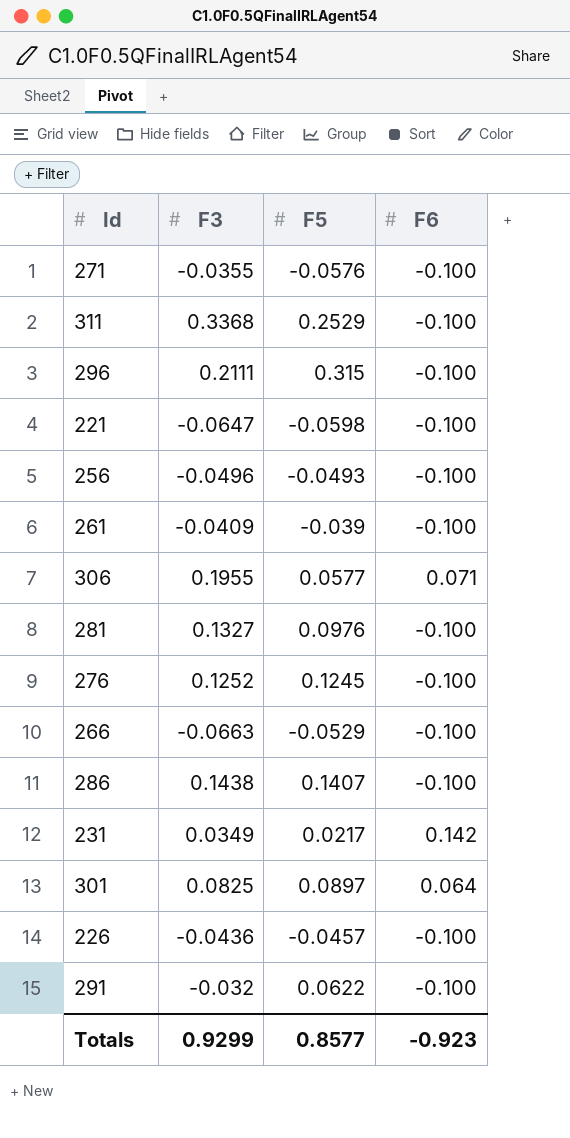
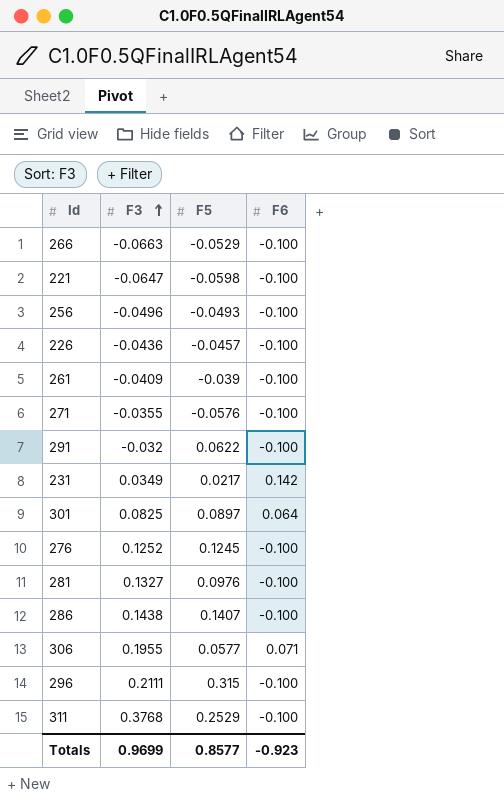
row order: none -> F3 ascending
311 | F3: 0.3368 -> 0.3768
Totals | F3: 0.9299 -> 0.9699

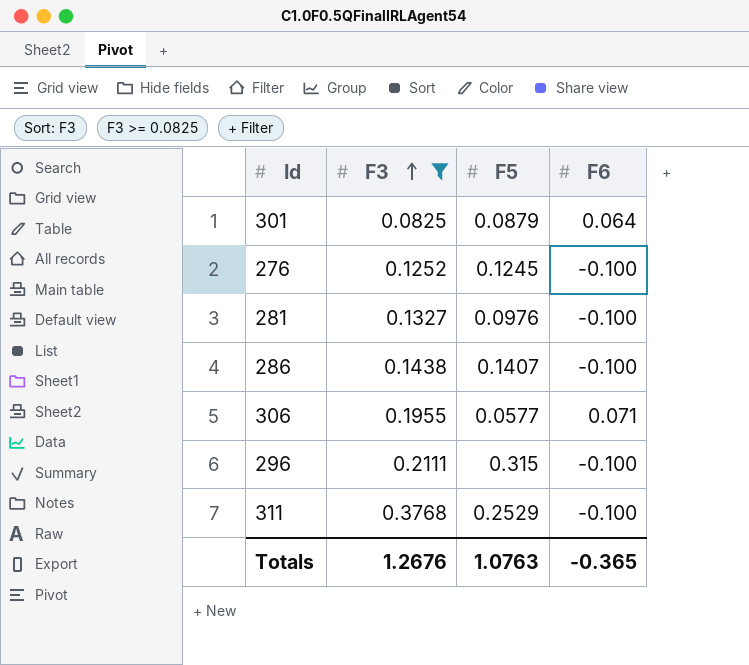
filter: none -> F3 >= 0.0825
301 | F5: 0.0897 -> 0.0879
Totals | F3: 0.9699 -> 1.2676
Totals | F5: 0.8577 -> 1.0763
Totals | F6: -0.923 -> -0.365

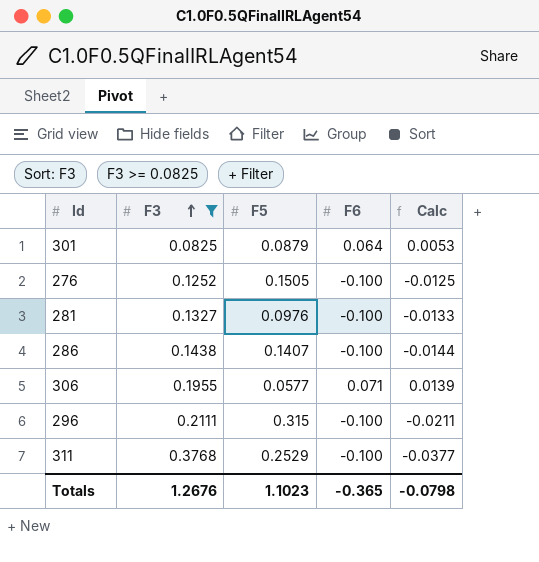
column Calc | formula: none -> [F3] * [F6]
276 | F5: 0.1245 -> 0.1505
Totals | F5: 1.0763 -> 1.1023

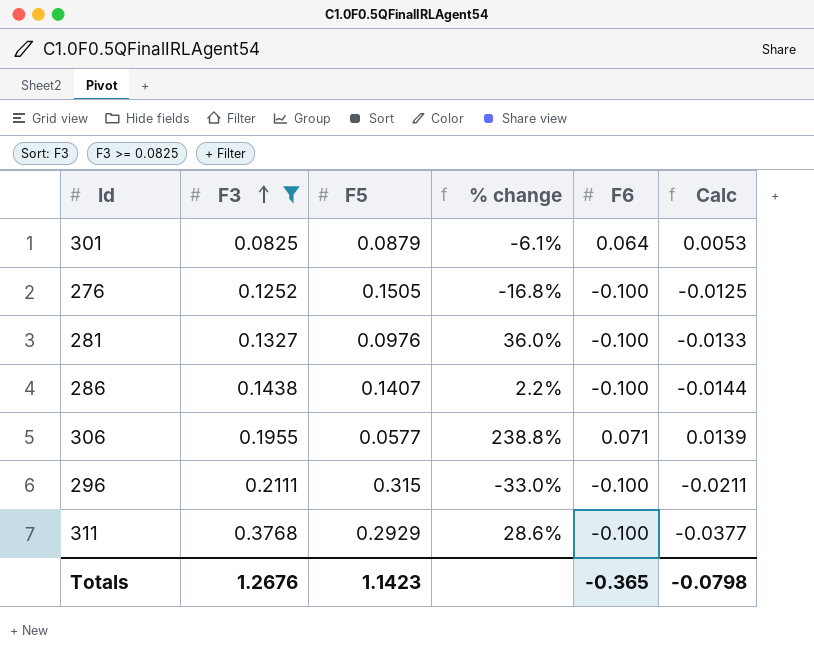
column % change | formula: none -> ([F3] - [F5]) / [F5]
311 | F5: 0.2529 -> 0.2929
Totals | F5: 1.1023 -> 1.1423

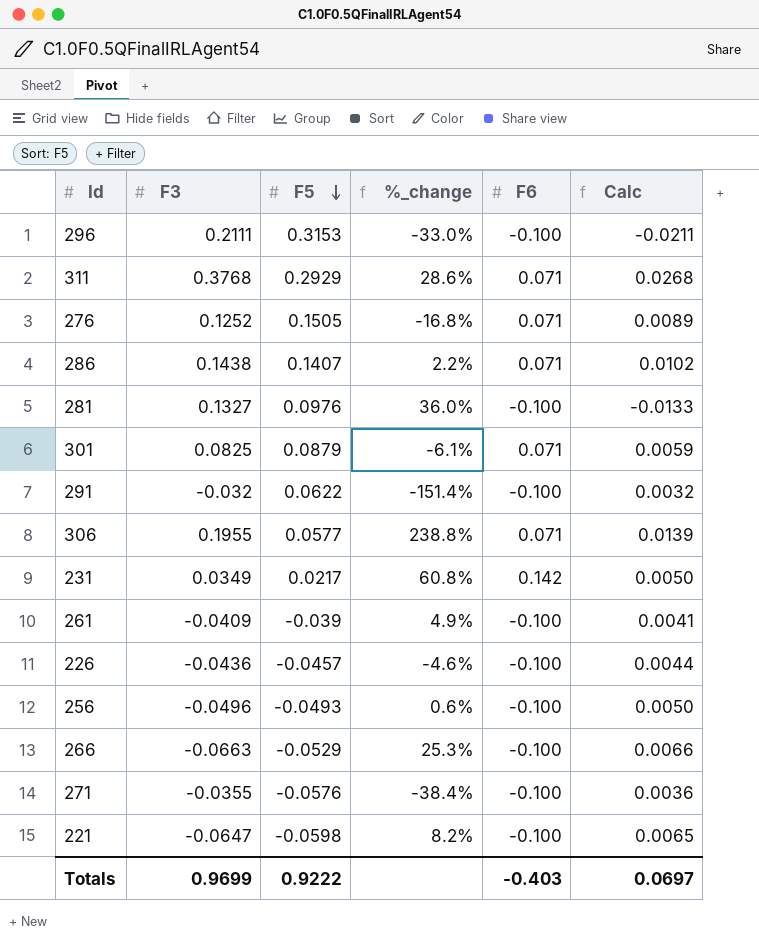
filter: F3 >= 0.0825 -> none
row order: F3 ascending -> F5 descending
column name: % change -> %_change
296 | F5: 0.315 -> 0.3153
311 | F6: -0.100 -> 0.071
311 | Calc: -0.0377 -> 0.0268
276 | F6: -0.100 -> 0.071
276 | Calc: -0.0125 -> 0.0089
286 | F6: -0.100 -> 0.071
286 | Calc: -0.0144 -> 0.0102
301 | F6: 0.064 -> 0.071
301 | Calc: 0.0053 -> 0.0059
Totals | F3: 1.2676 -> 0.9699
Totals | F5: 1.1423 -> 0.9222
Totals | F6: -0.365 -> -0.403
Totals | Calc: -0.0798 -> 0.0697

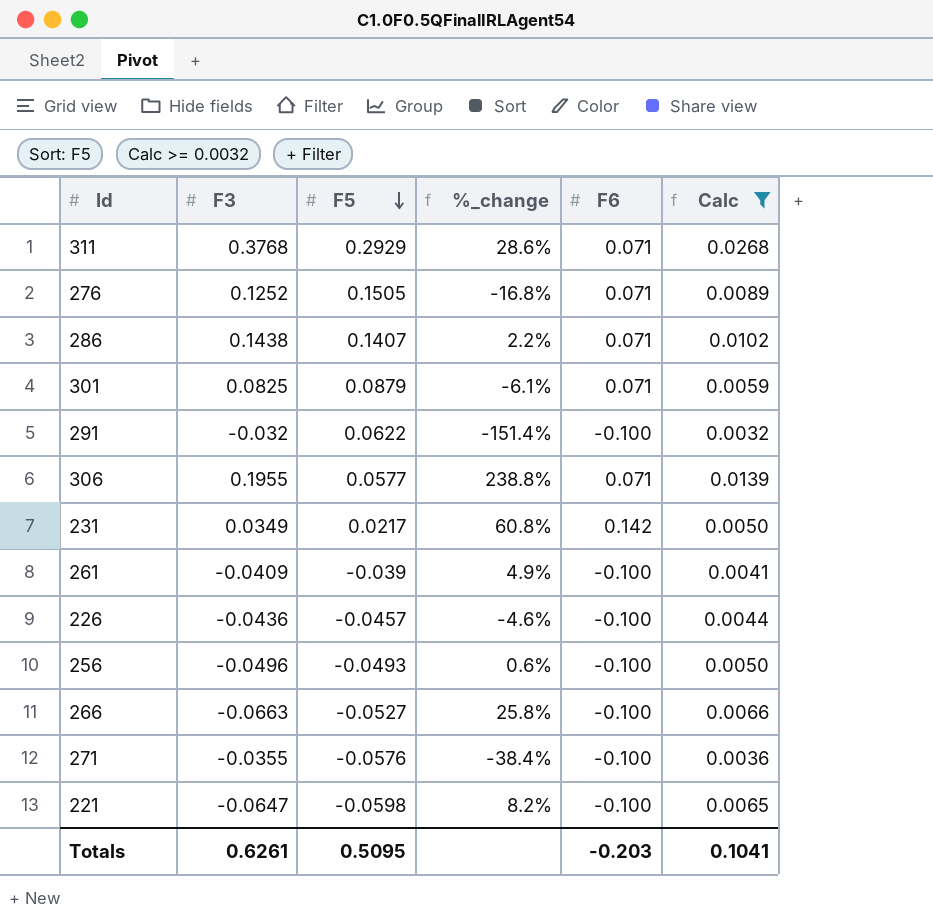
filter: none -> Calc >= 0.0032
266 | F5: -0.0529 -> -0.0527
266 | %_change: 25.3% -> 25.8%
Totals | F3: 0.9699 -> 0.6261
Totals | F5: 0.9222 -> 0.5095
Totals | F6: -0.403 -> -0.203
Totals | Calc: 0.0697 -> 0.1041

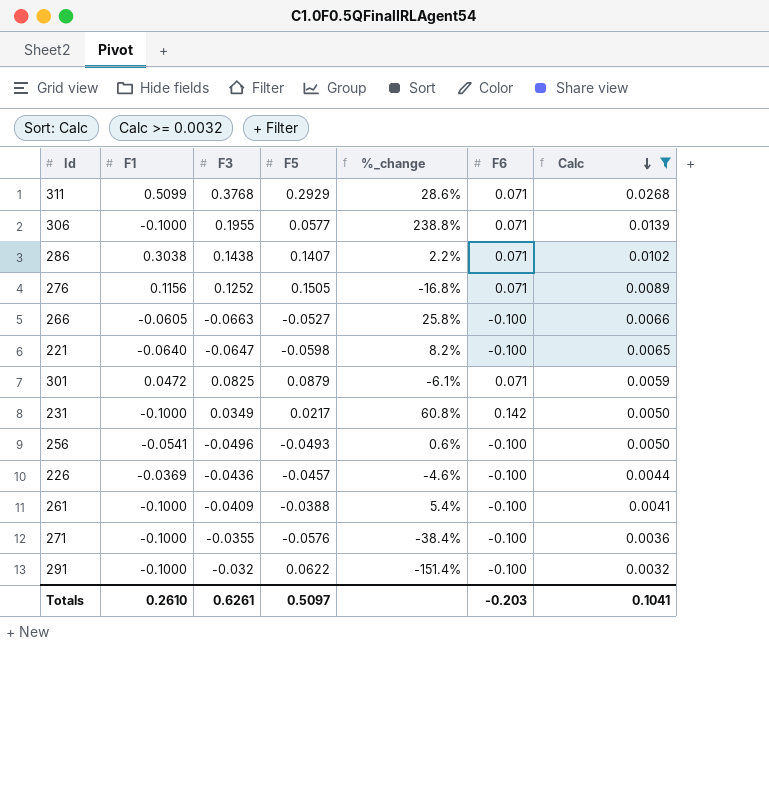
row order: F5 descending -> Calc descending
column F1 | position: none -> 2
261 | F5: -0.039 -> -0.0388
261 | %_change: 4.9% -> 5.4%
Totals | F5: 0.5095 -> 0.5097

